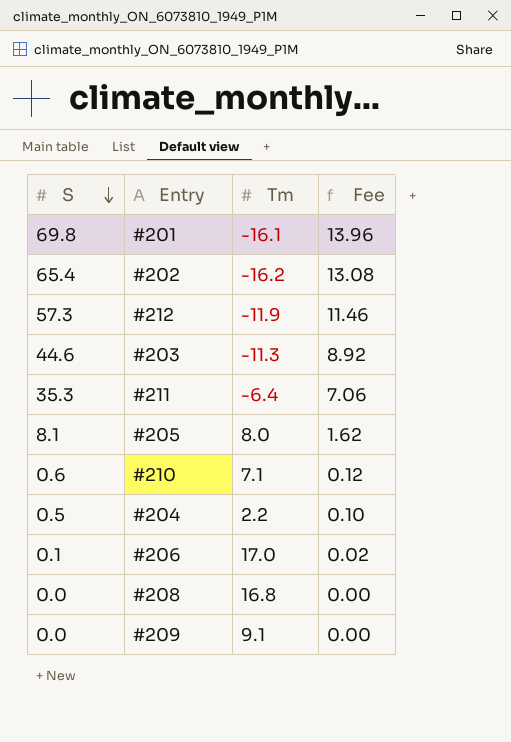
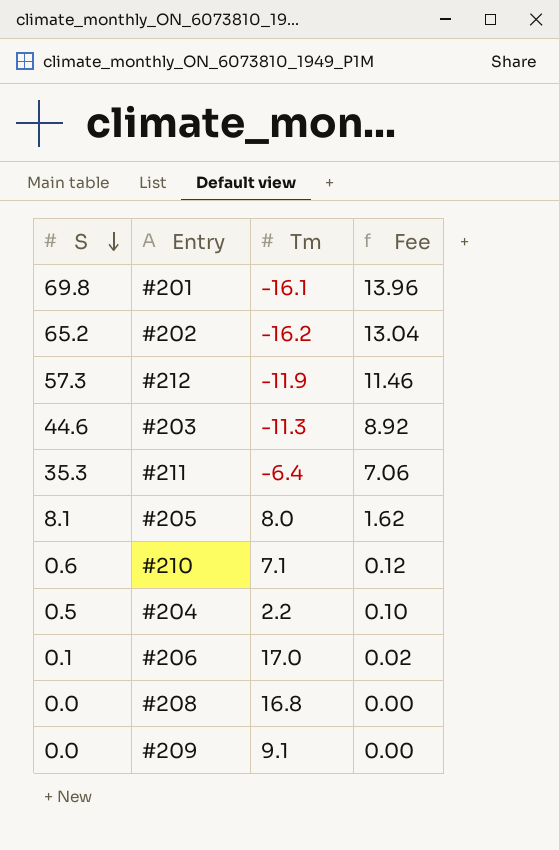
#202 | S: 65.4 -> 65.2
#202 | Fee: 13.08 -> 13.04

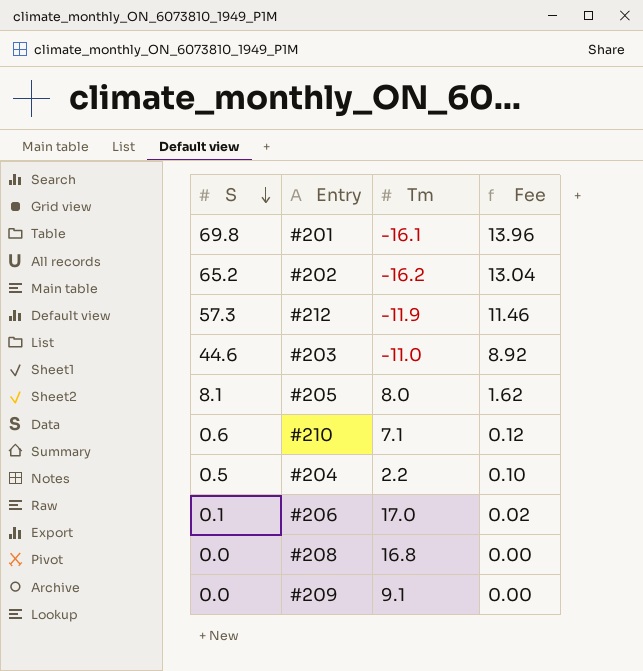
row #211: 35.3 | -6.4 | 7.06 -> none
#203 | Tm: -11.3 -> -11.0

